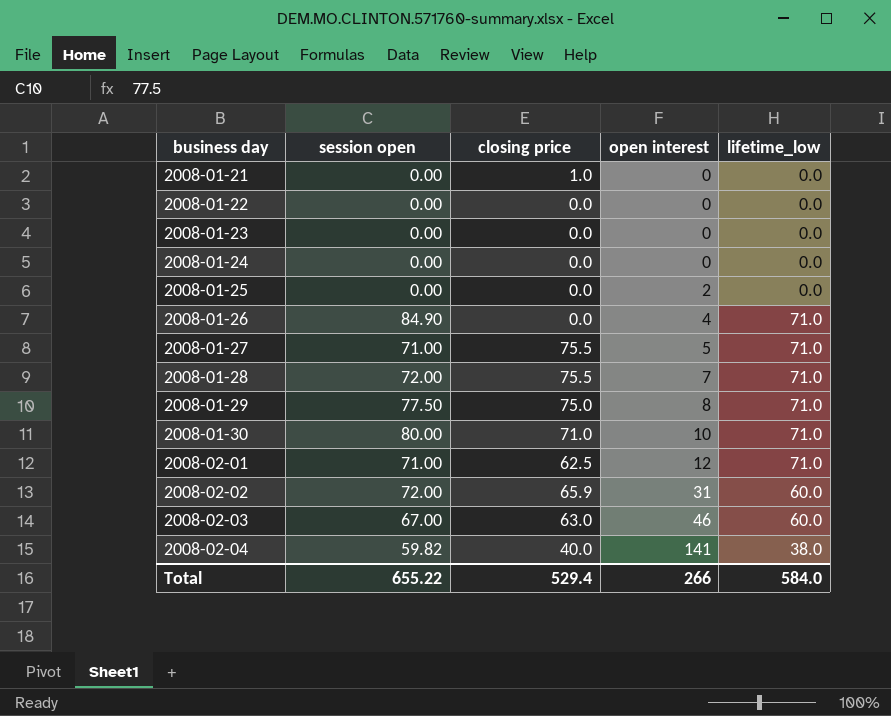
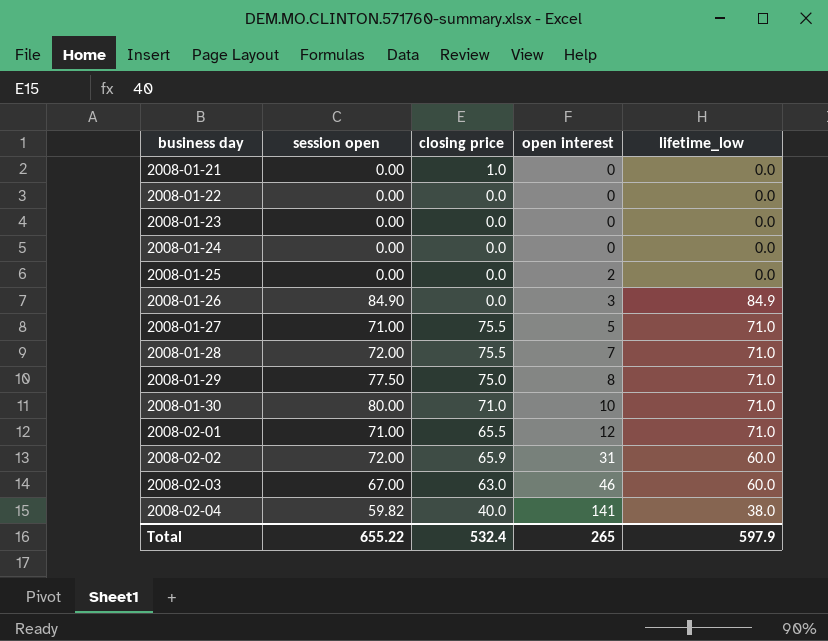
2008-01-26 | open interest: 4 -> 3
2008-01-26 | lifetime_low: 71.0 -> 84.9
2008-02-01 | closing price: 62.5 -> 65.5
Total | closing price: 529.4 -> 532.4
Total | open interest: 266 -> 265
Total | lifetime_low: 584.0 -> 597.9

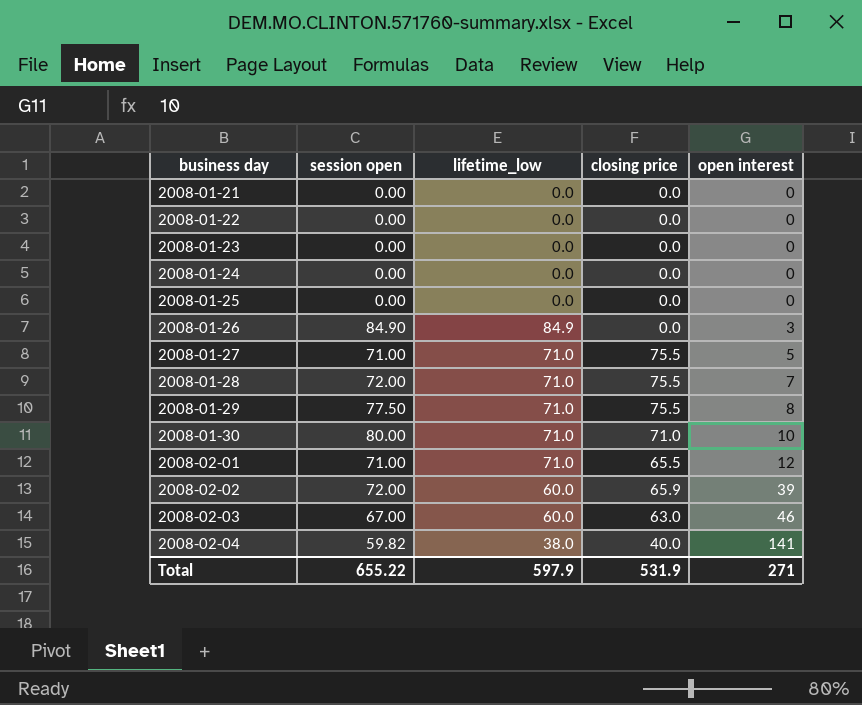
column lifetime_low | position: 5 -> 3
2008-01-21 | closing price: 1.0 -> 0.0
2008-01-25 | open interest: 2 -> 0
2008-01-29 | closing price: 75.0 -> 75.5
2008-02-02 | open interest: 31 -> 39
Total | closing price: 532.4 -> 531.9
Total | open interest: 265 -> 271

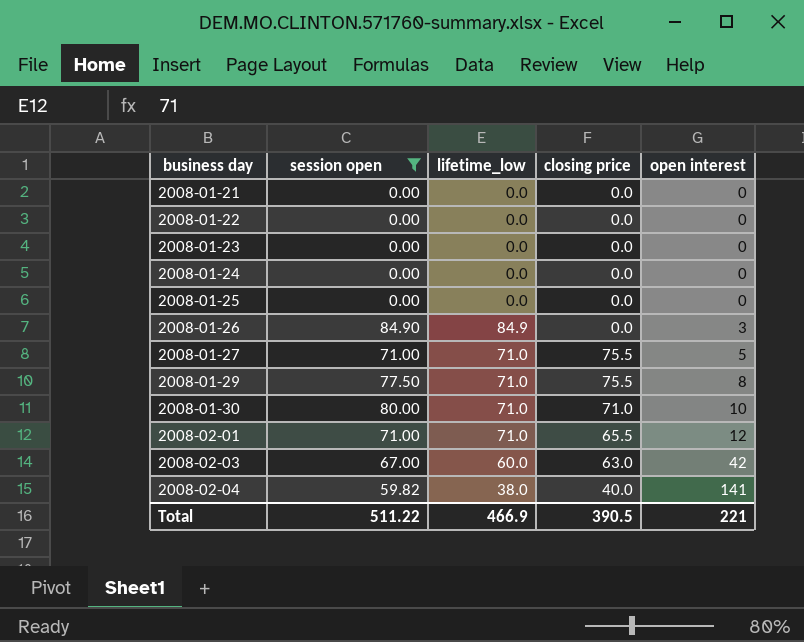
filter: none -> session open != 72.00
2008-02-03 | open interest: 46 -> 42
Total | session open: 655.22 -> 511.22
Total | lifetime_low: 597.9 -> 466.9
Total | closing price: 531.9 -> 390.5
Total | open interest: 271 -> 221

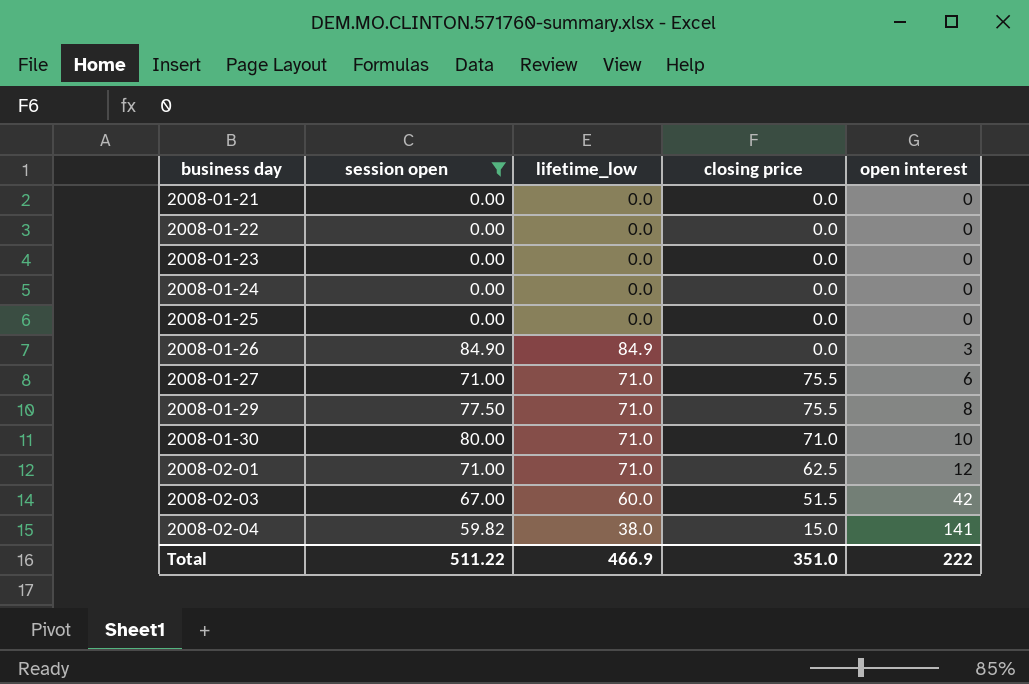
2008-01-27 | open interest: 5 -> 6
2008-02-01 | closing price: 65.5 -> 62.5
2008-02-03 | closing price: 63.0 -> 51.5
2008-02-04 | closing price: 40.0 -> 15.0
Total | closing price: 390.5 -> 351.0
Total | open interest: 221 -> 222

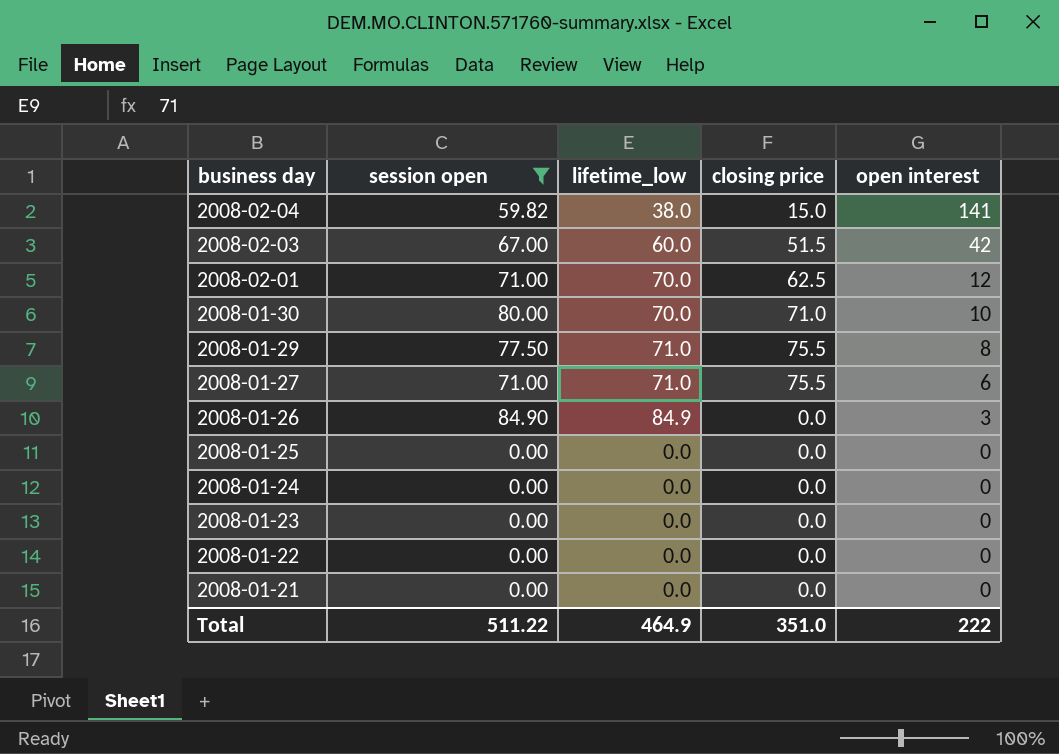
row order: business day ascending -> business day descending
2008-02-01 | lifetime_low: 71.0 -> 70.0
2008-01-30 | lifetime_low: 71.0 -> 70.0
Total | lifetime_low: 466.9 -> 464.9

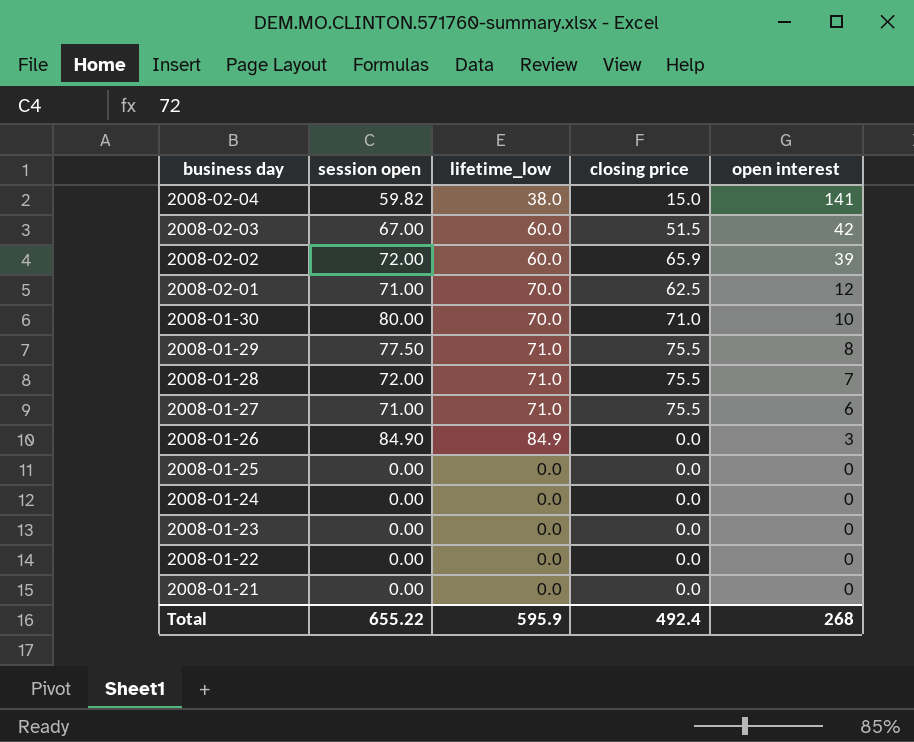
filter: session open != 72.00 -> none
Total | session open: 511.22 -> 655.22
Total | lifetime_low: 464.9 -> 595.9
Total | closing price: 351.0 -> 492.4
Total | open interest: 222 -> 268

